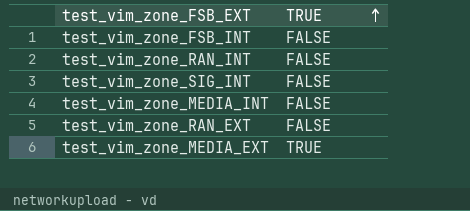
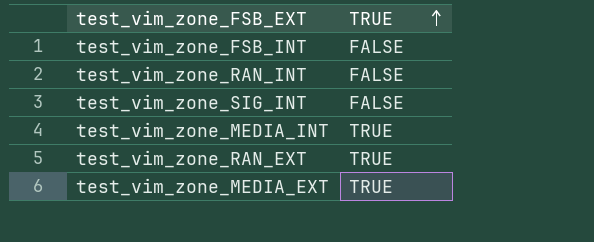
test_vim_zone_MEDIA_INT | TRUE: FALSE -> TRUE
test_vim_zone_RAN_EXT | TRUE: FALSE -> TRUE

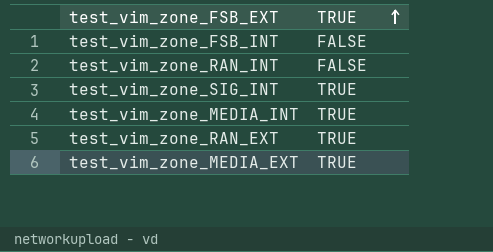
test_vim_zone_SIG_INT | TRUE: FALSE -> TRUE

